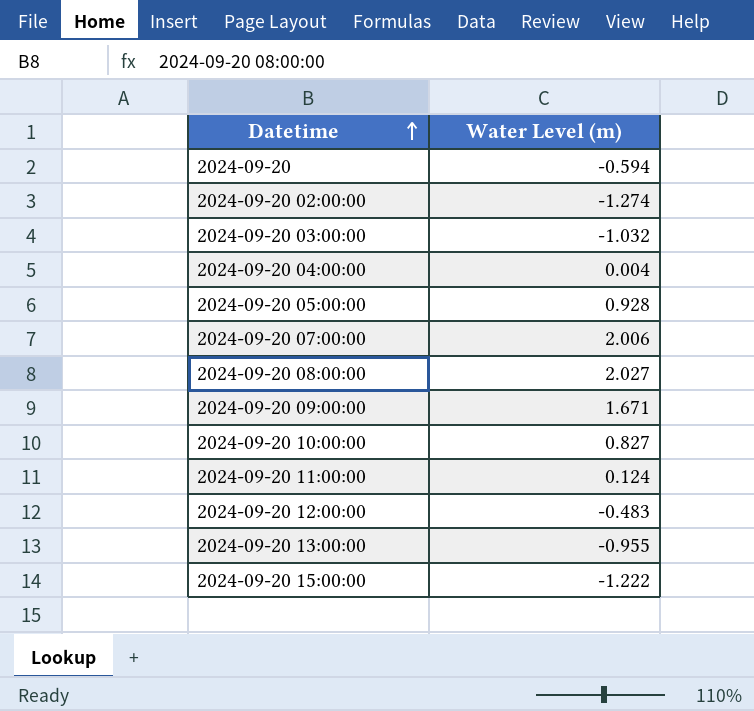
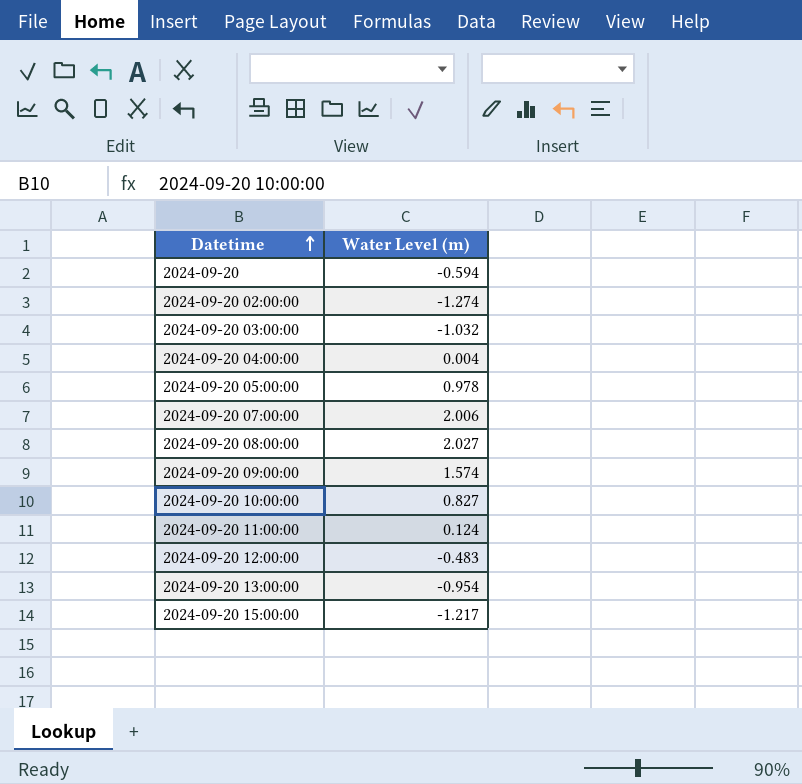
2024-09-20 05:00:00 | Water Level (m): 0.928 -> 0.978
2024-09-20 09:00:00 | Water Level (m): 1.671 -> 1.574
2024-09-20 13:00:00 | Water Level (m): -0.955 -> -0.954
2024-09-20 15:00:00 | Water Level (m): -1.222 -> -1.217

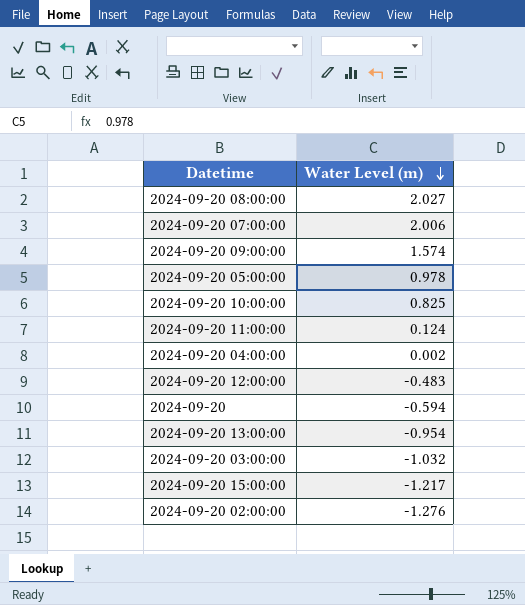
row order: Datetime ascending -> Water Level (m) descending
2024-09-20 10:00:00 | Water Level (m): 0.827 -> 0.825
2024-09-20 04:00:00 | Water Level (m): 0.004 -> 0.002
2024-09-20 02:00:00 | Water Level (m): -1.274 -> -1.276

